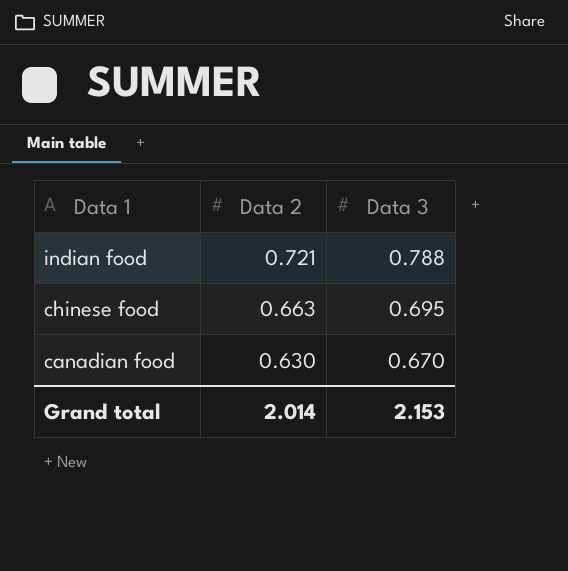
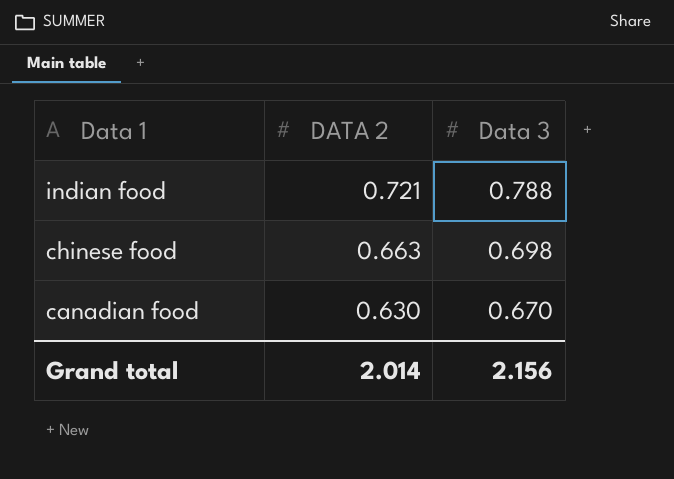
column name: Data 2 -> DATA 2
chinese food | Data 3: 0.695 -> 0.698
Grand total | Data 3: 2.153 -> 2.156

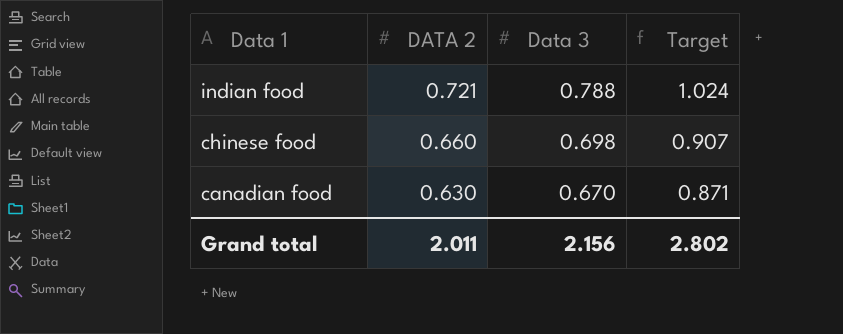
column Target | formula: none -> [Data 3] * 1.3
chinese food | DATA 2: 0.663 -> 0.660
Grand total | DATA 2: 2.014 -> 2.011

